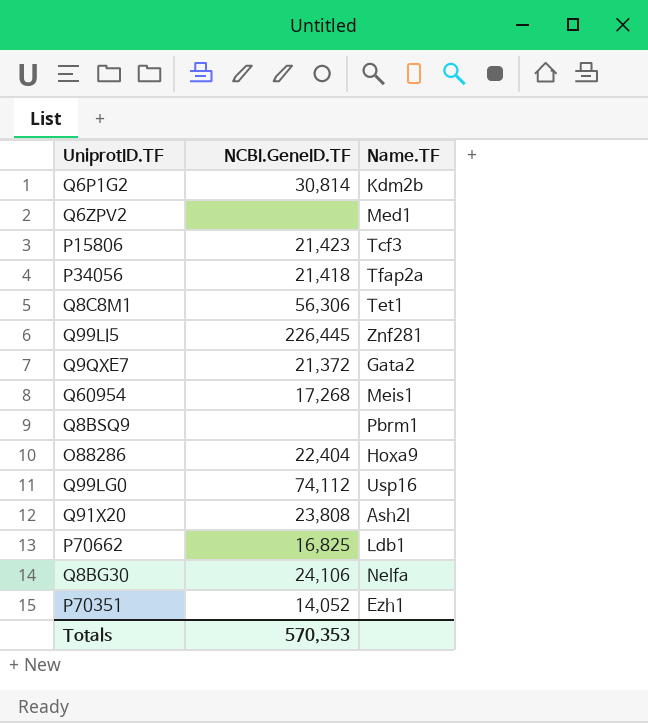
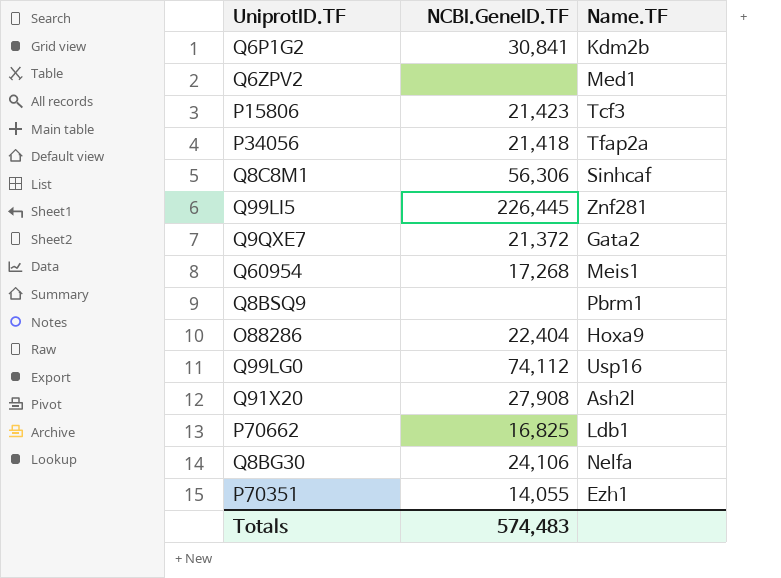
Q6P1G2 | NCBI.GeneID.TF: 30,814 -> 30,841
Q8C8M1 | Name.TF: Tet1 -> Sinhcaf
Q91X20 | NCBI.GeneID.TF: 23,808 -> 27,908
P70351 | NCBI.GeneID.TF: 14,052 -> 14,055
Totals | NCBI.GeneID.TF: 570,353 -> 574,483

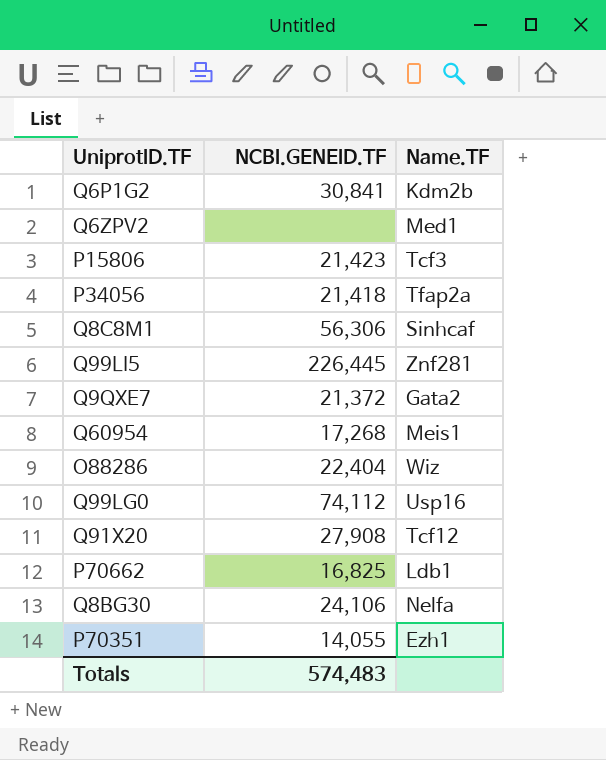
column name: NCBI.GeneID.TF -> NCBI.GENEID.TF
row Q8BSQ9: none | Pbrm1 -> none
O88286 | Name.TF: Hoxa9 -> Wiz
Q91X20 | Name.TF: Ash2l -> Tcf12

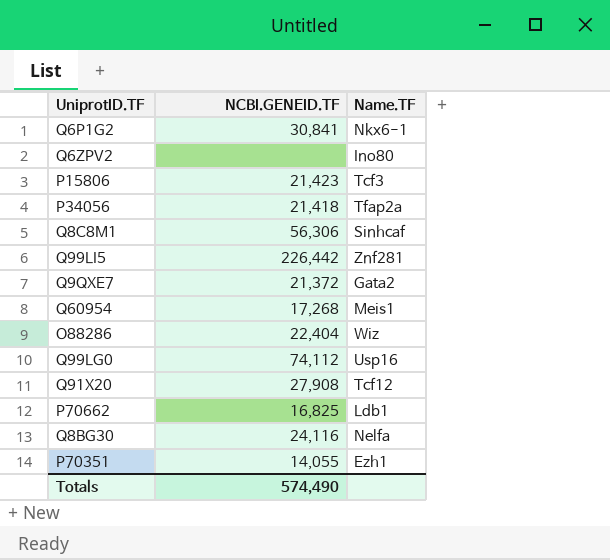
Q6P1G2 | Name.TF: Kdm2b -> Nkx6-1
Q6ZPV2 | Name.TF: Med1 -> Ino80
Q99LI5 | NCBI.GENEID.TF: 226,445 -> 226,442
Q8BG30 | NCBI.GENEID.TF: 24,106 -> 24,116
Totals | NCBI.GENEID.TF: 574,483 -> 574,490

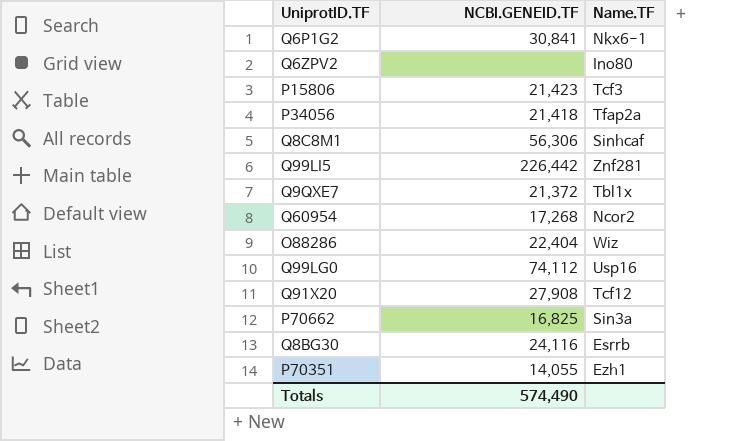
Q9QXE7 | Name.TF: Gata2 -> Tbl1x
Q60954 | Name.TF: Meis1 -> Ncor2
P70662 | Name.TF: Ldb1 -> Sin3a
Q8BG30 | Name.TF: Nelfa -> Esrrb

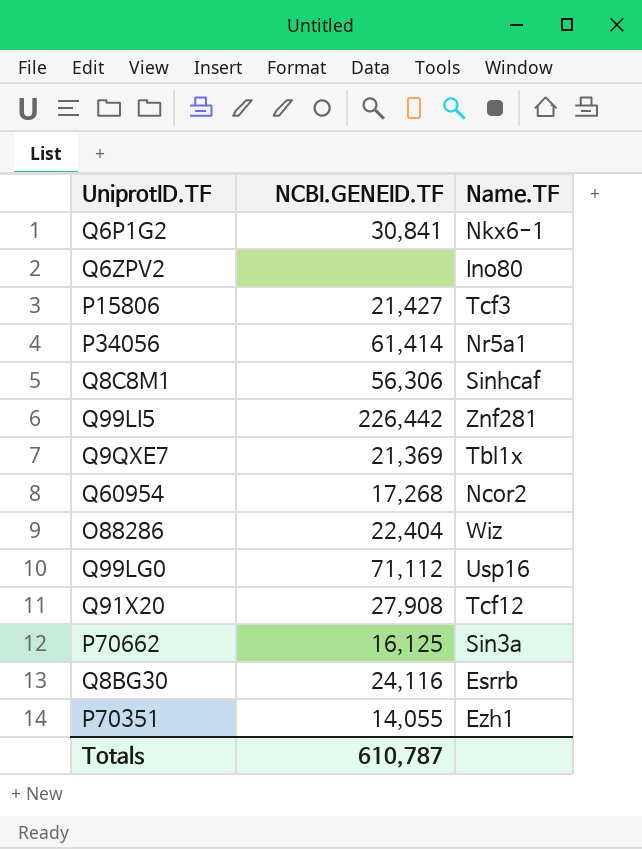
P15806 | NCBI.GENEID.TF: 21,423 -> 21,427
P34056 | NCBI.GENEID.TF: 21,418 -> 61,414
P34056 | Name.TF: Tfap2a -> Nr5a1
Q9QXE7 | NCBI.GENEID.TF: 21,372 -> 21,369
Q99LG0 | NCBI.GENEID.TF: 74,112 -> 71,112
P70662 | NCBI.GENEID.TF: 16,825 -> 16,125
Totals | NCBI.GENEID.TF: 574,490 -> 610,787

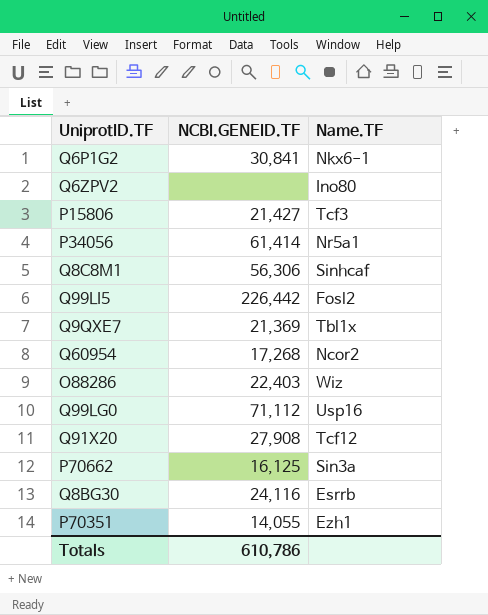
Q99LI5 | Name.TF: Znf281 -> Fosl2
O88286 | NCBI.GENEID.TF: 22,404 -> 22,403
Totals | NCBI.GENEID.TF: 610,787 -> 610,786

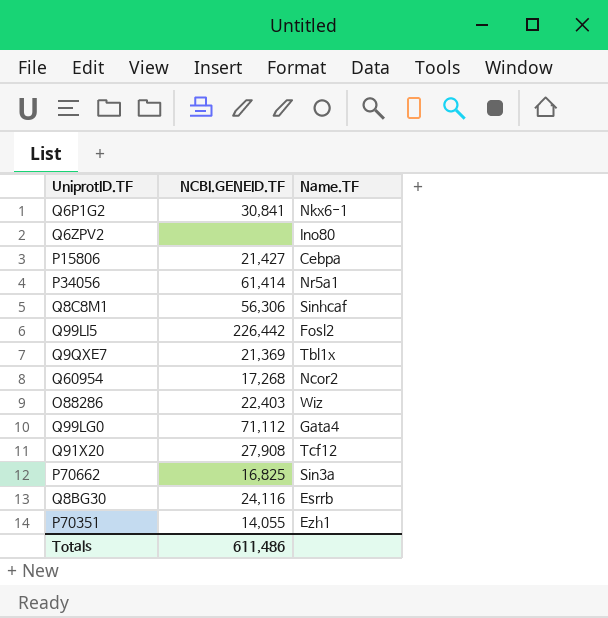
P15806 | Name.TF: Tcf3 -> Cebpa
Q99LG0 | Name.TF: Usp16 -> Gata4
P70662 | NCBI.GENEID.TF: 16,125 -> 16,825
Totals | NCBI.GENEID.TF: 610,786 -> 611,486

